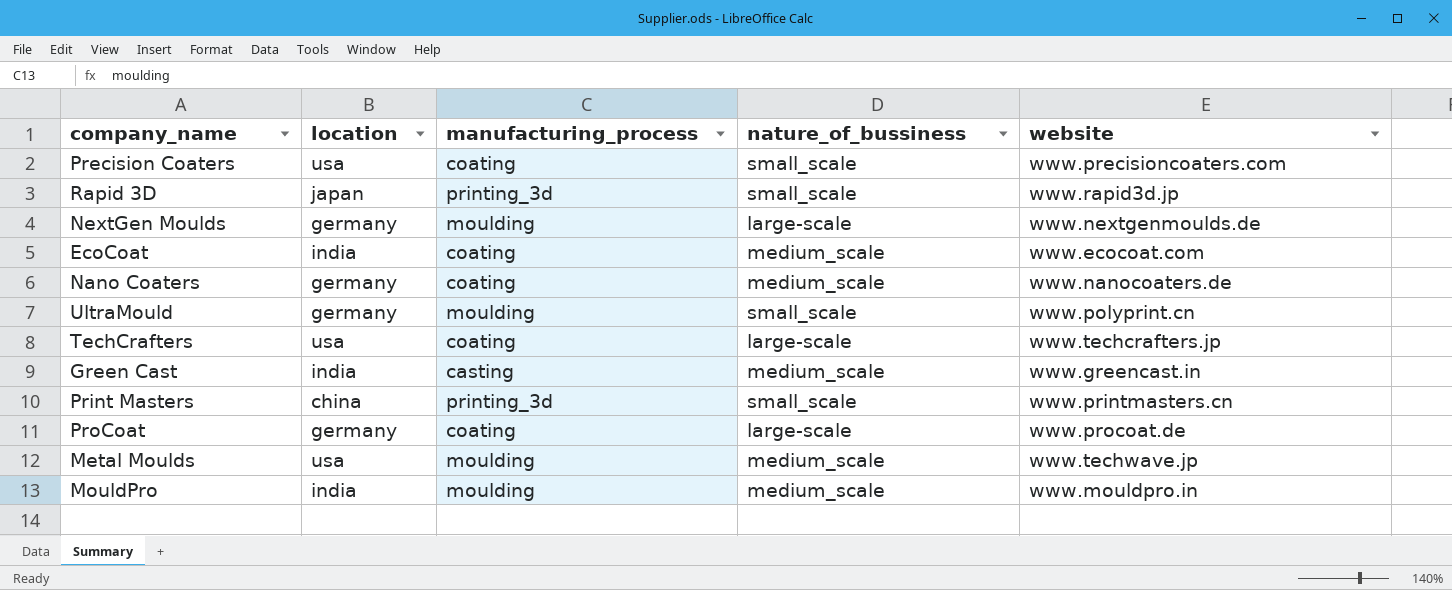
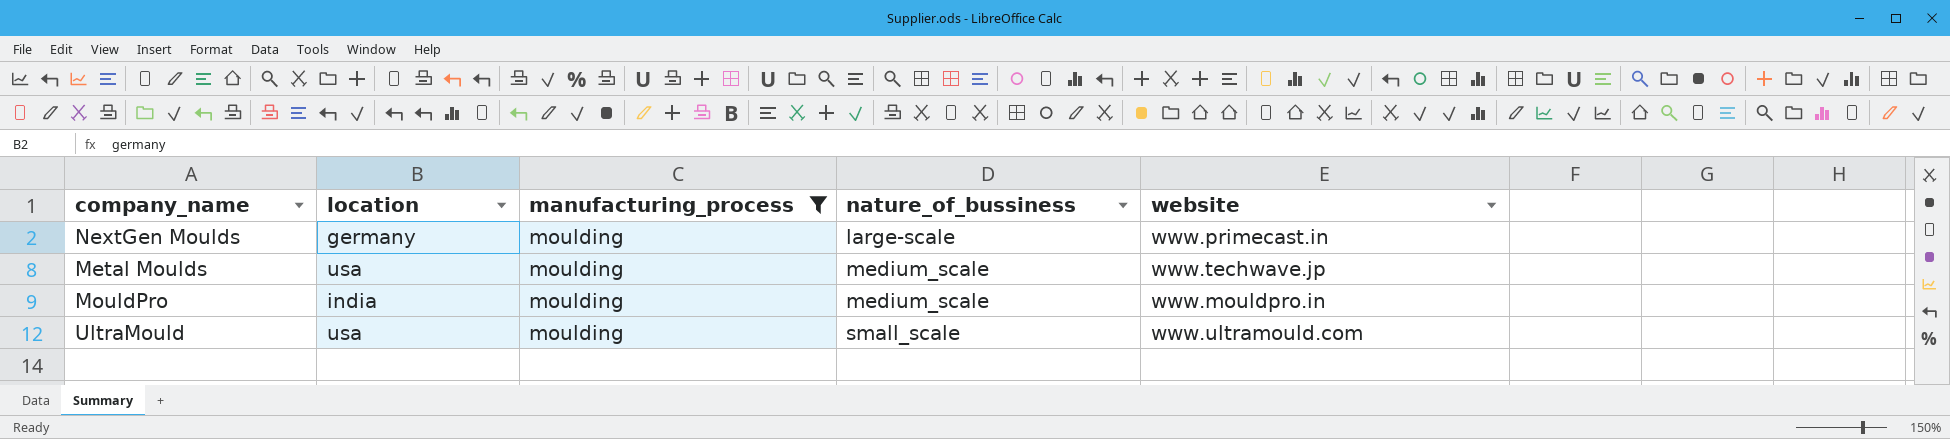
filter: none -> manufacturing_process = moulding
row order: none -> nature_of_bussiness ascending
NextGen Moulds | website: www.nextgenmoulds.de -> www.primecast.in
UltraMould | location: germany -> usa
UltraMould | website: www.polyprint.cn -> www.ultramould.com

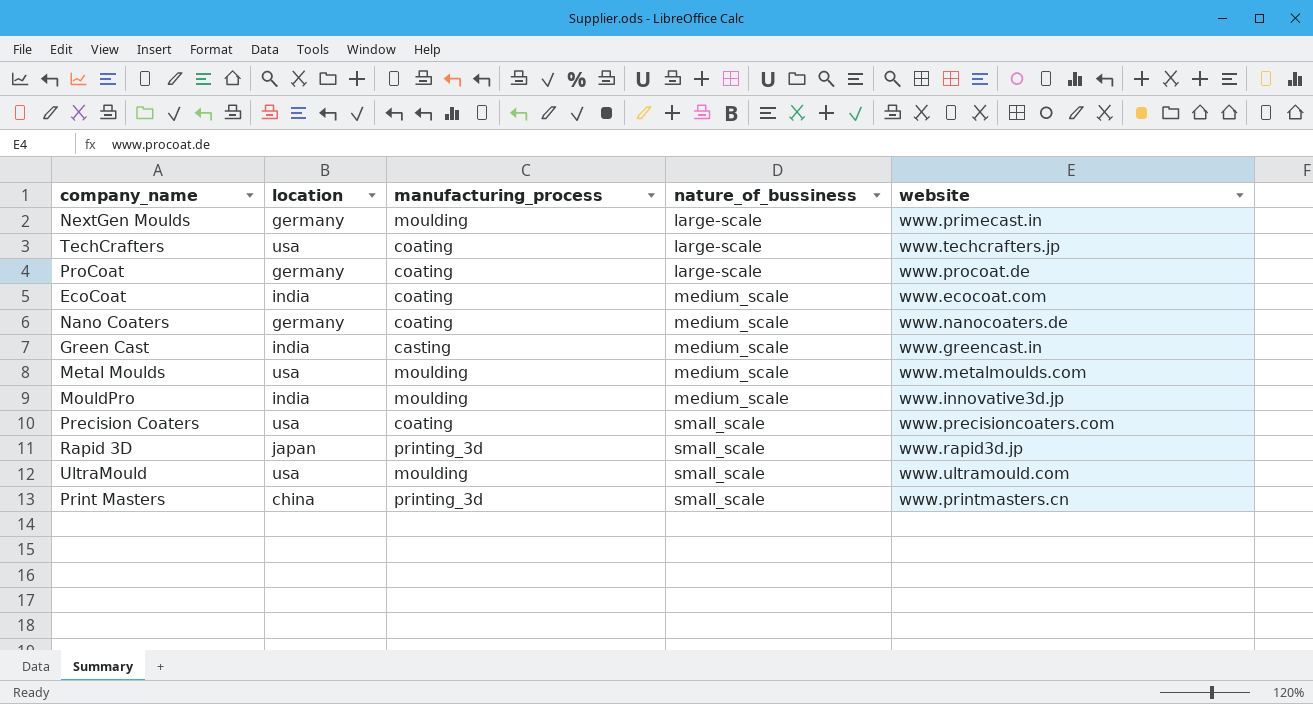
filter: manufacturing_process = moulding -> none
Metal Moulds | website: www.techwave.jp -> www.metalmoulds.com
MouldPro | website: www.mouldpro.in -> www.innovative3d.jp

